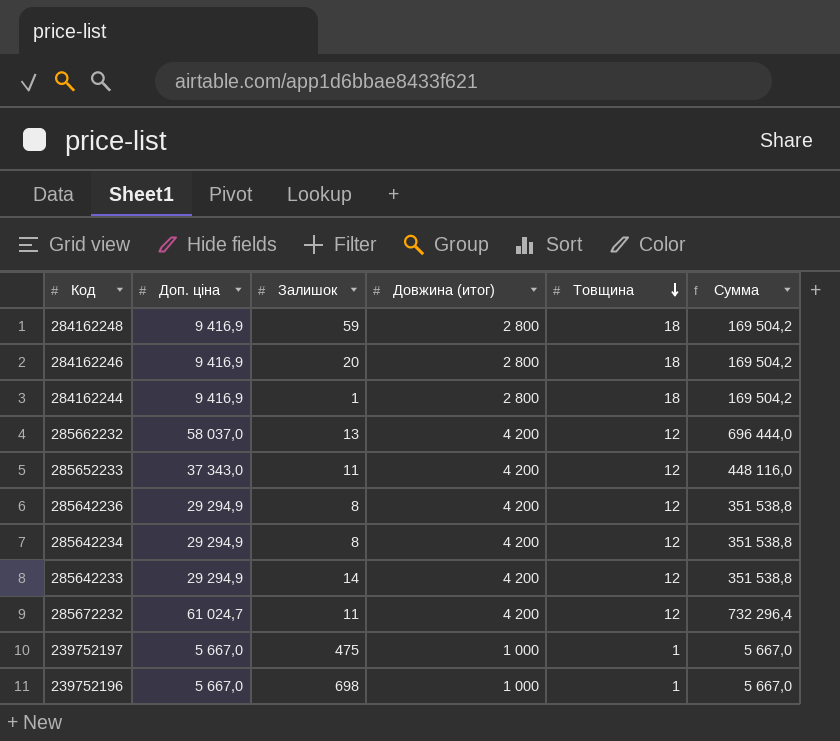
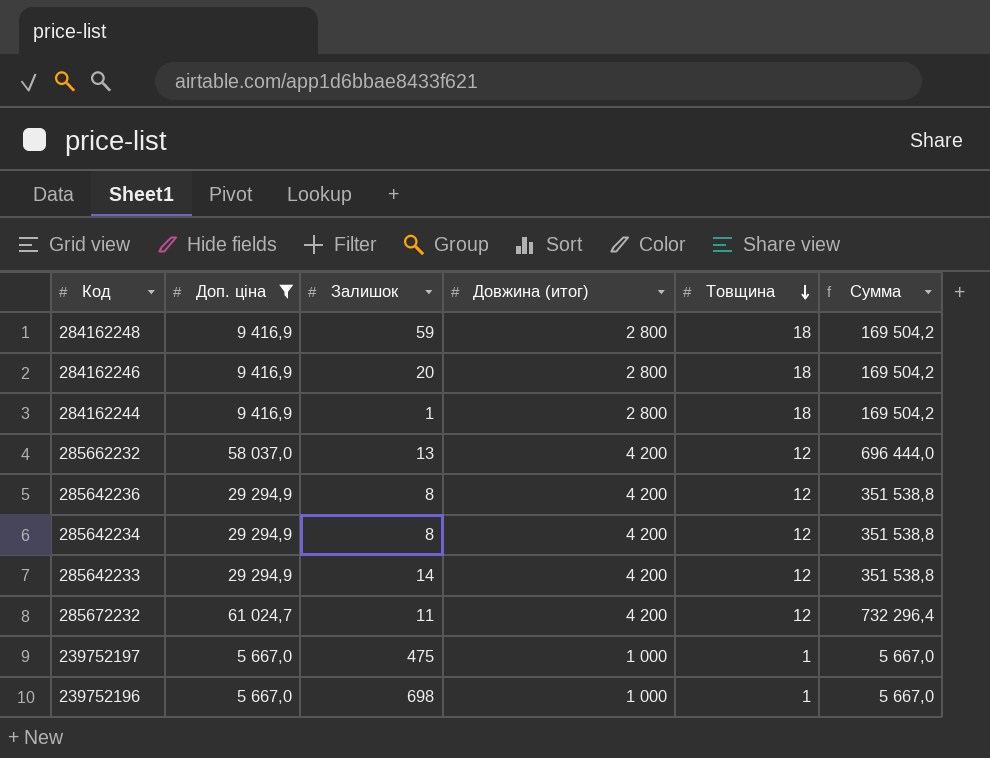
filter: none -> Доп. ціна != 37 343,0

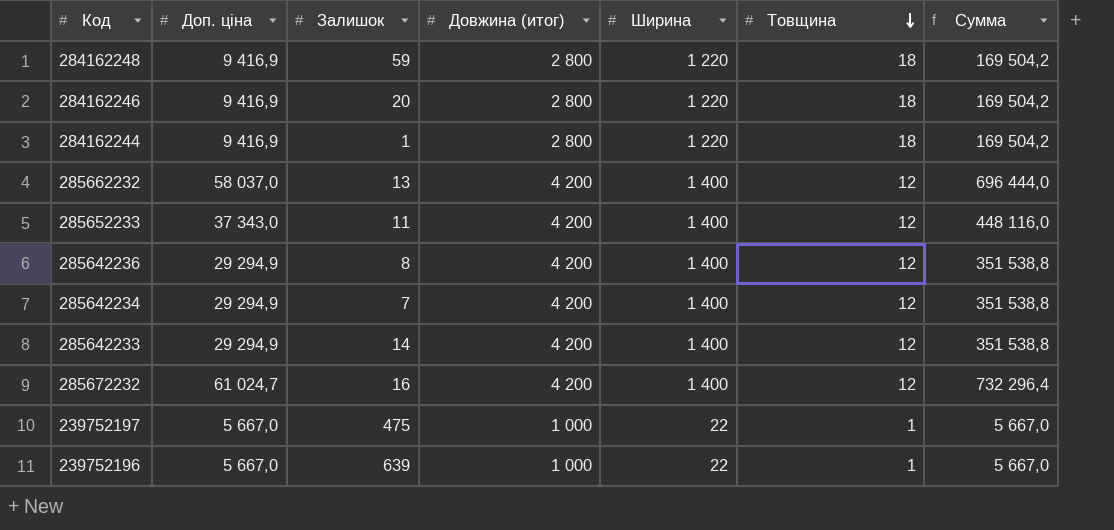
filter: Доп. ціна != 37 343,0 -> none
column Ширина | position: none -> 5
285642234 | Залишок: 8 -> 7
285672232 | Залишок: 11 -> 16
239752196 | Залишок: 698 -> 639

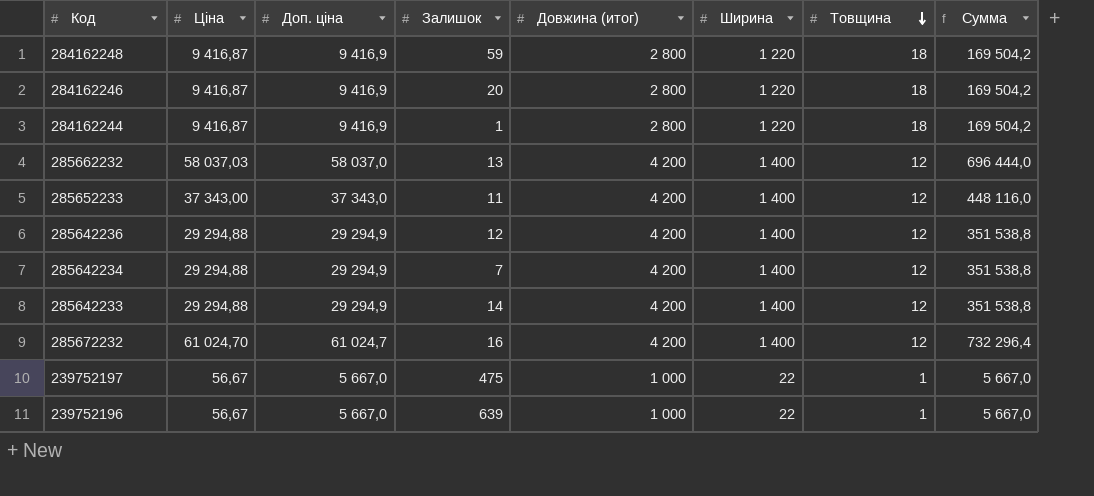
column Ціна | position: none -> 2
285642236 | Залишок: 8 -> 12

